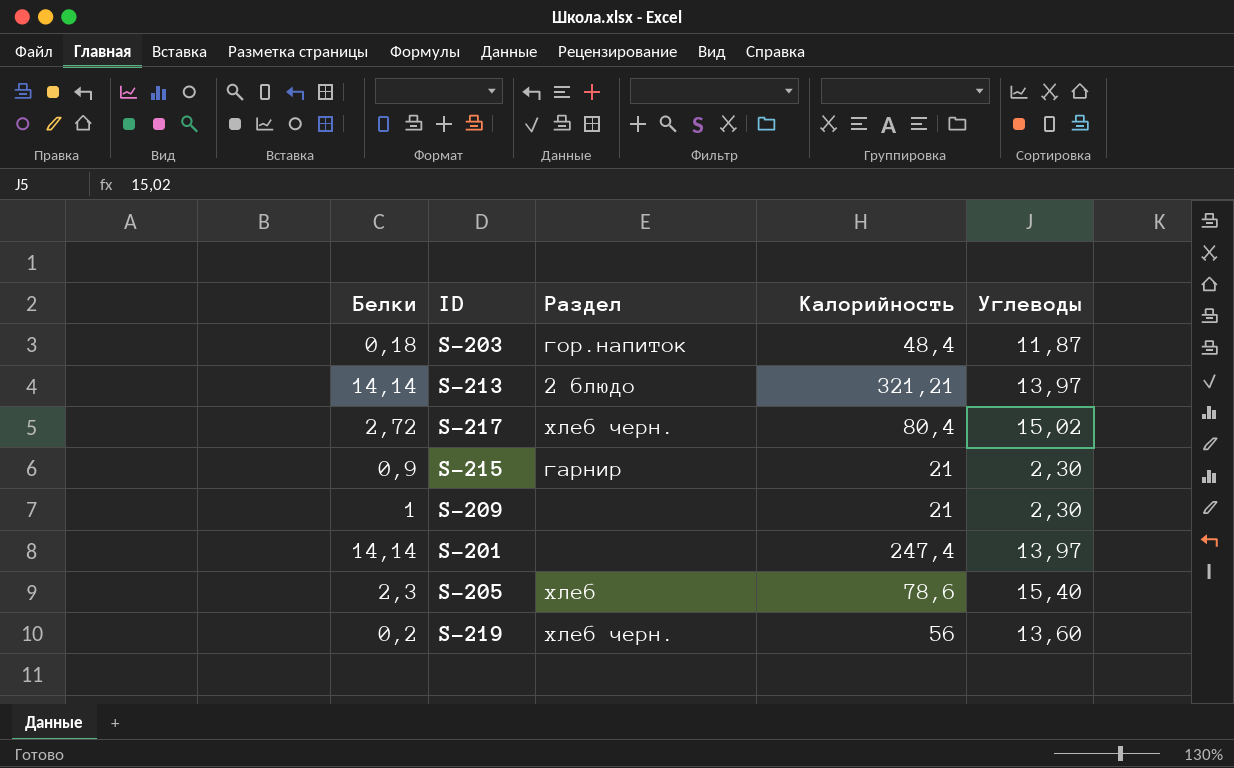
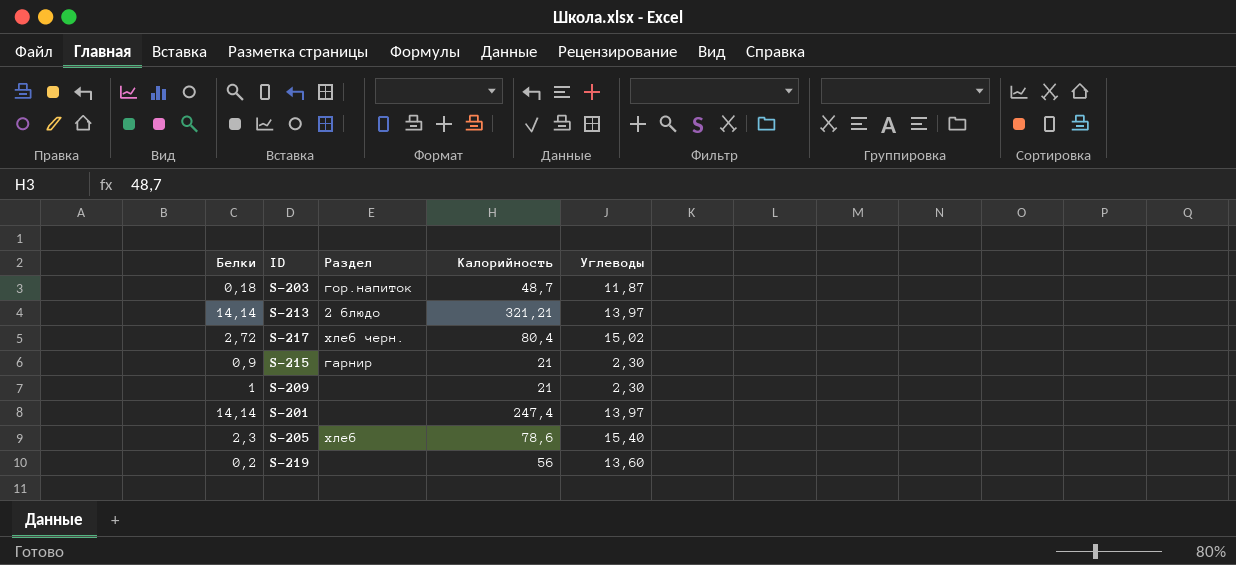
S-203 | Калорийность: 48,4 -> 48,7
S-219 | Раздел: хлеб черн. -> none

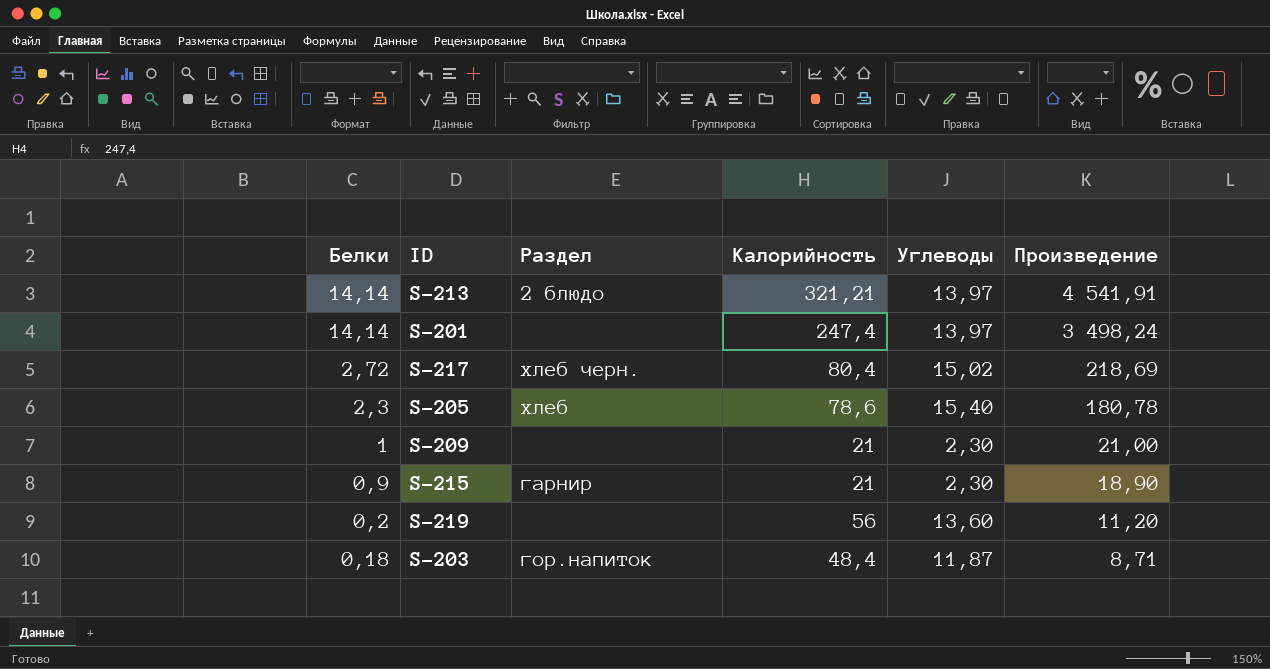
row order: none -> Белки descending
column Произведение | formula: none -> [Белки] * [Калорийность]
S-203 | Калорийность: 48,7 -> 48,4

